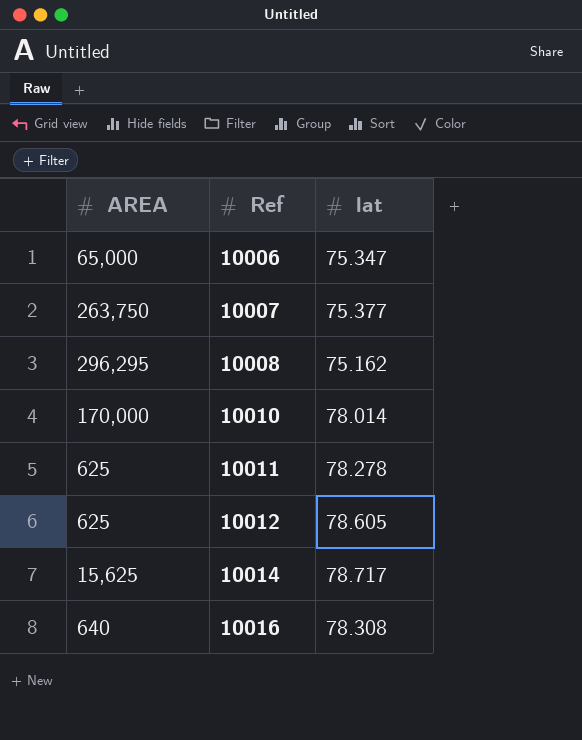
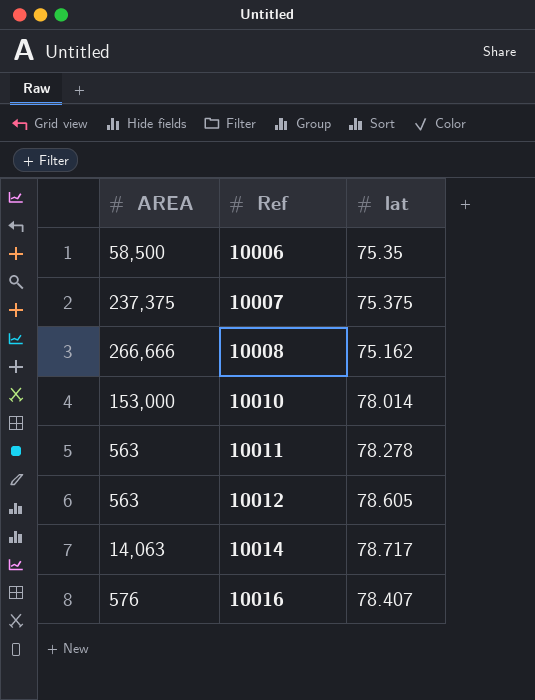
10006 | AREA: 65,000 -> 58,500
10006 | lat: 75.347 -> 75.35
10007 | AREA: 263,750 -> 237,375
10007 | lat: 75.377 -> 75.375
10008 | AREA: 296,295 -> 266,666
10010 | AREA: 170,000 -> 153,000
10011 | AREA: 625 -> 563
10012 | AREA: 625 -> 563
10014 | AREA: 15,625 -> 14,063
10016 | AREA: 640 -> 576
10016 | lat: 78.308 -> 78.407

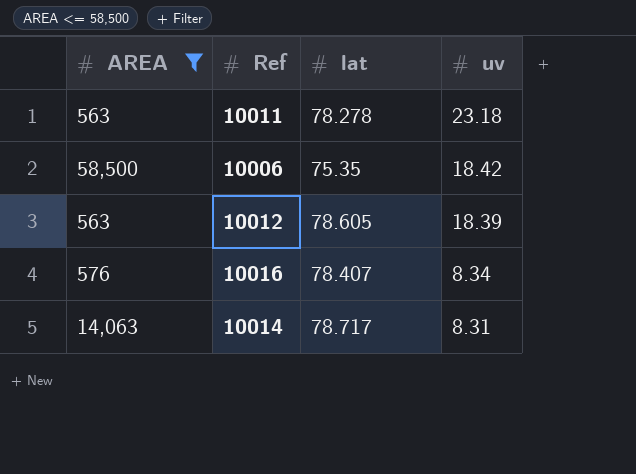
filter: none -> AREA <= 58,500
row order: Ref ascending -> uv descending
column uv | position: none -> 4

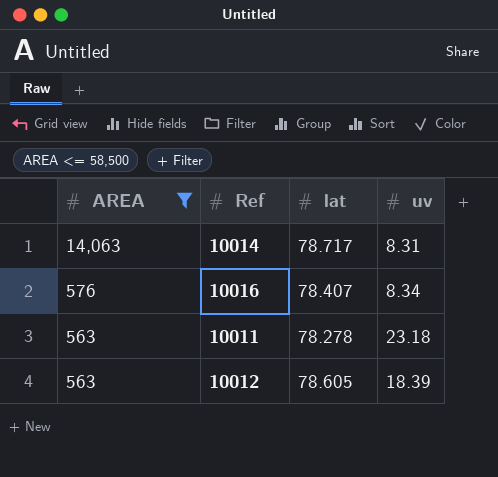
row order: uv descending -> AREA descending
row 10006: 58,500 | 75.35 | 18.42 -> none

